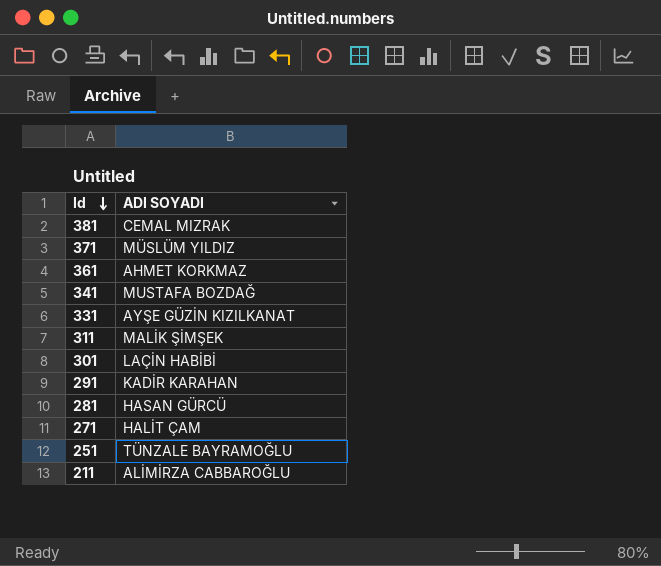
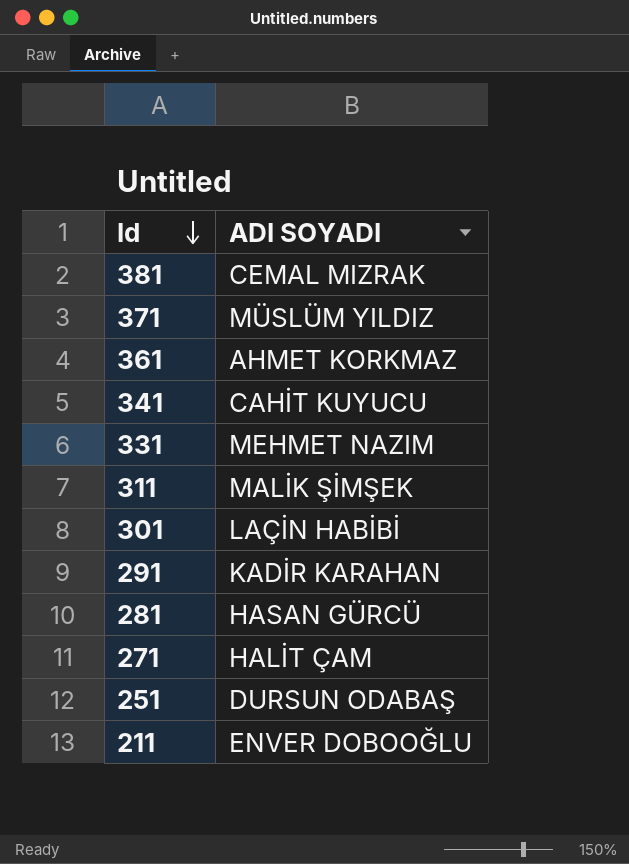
341 | ADI SOYADI: MUSTAFA BOZDAĞ -> CAHİT KUYUCU
331 | ADI SOYADI: AYŞE GÜZİN KIZILKANAT -> MEHMET NAZIM
251 | ADI SOYADI: TÜNZALE BAYRAMOĞLU -> DURSUN ODABAŞ
211 | ADI SOYADI: ALİMİRZA CABBAROĞLU -> ENVER DOBOOĞLU

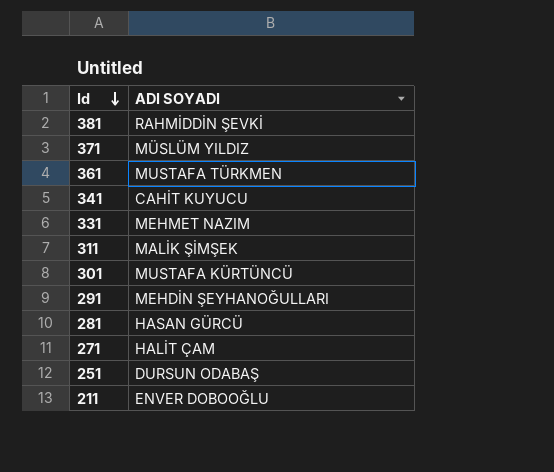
381 | ADI SOYADI: CEMAL MIZRAK -> RAHMİDDİN ŞEVKİ
361 | ADI SOYADI: AHMET KORKMAZ -> MUSTAFA TÜRKMEN
301 | ADI SOYADI: LAÇİN HABİBİ -> MUSTAFA KÜRTÜNCÜ
291 | ADI SOYADI: KADİR KARAHAN -> MEHDİN ŞEYHANOĞULLARI

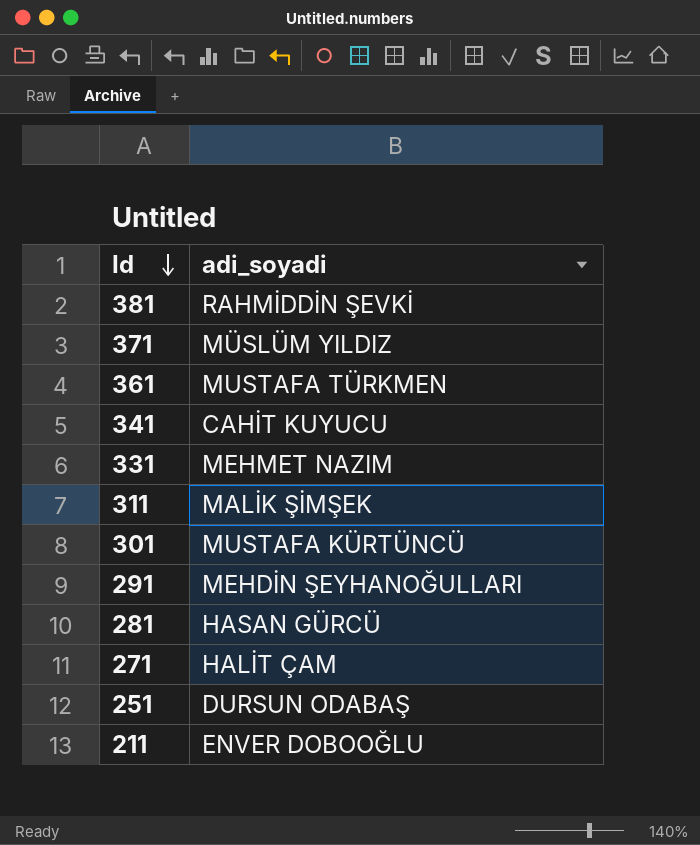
column name: ADI SOYADI -> adi_soyadi

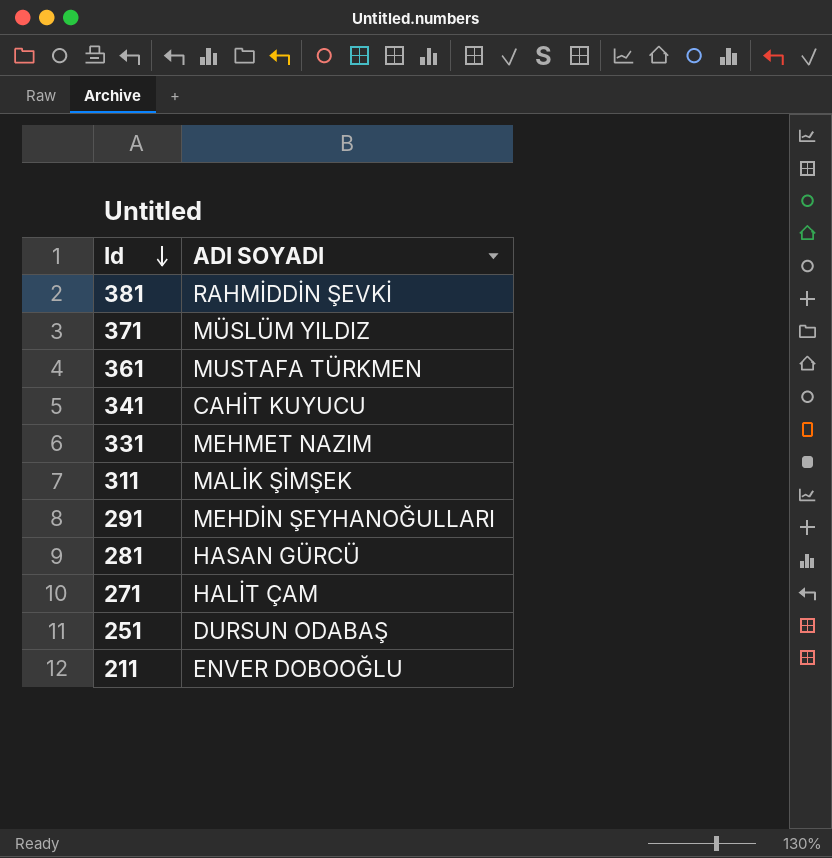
column name: adi_soyadi -> ADI SOYADI
row 301: MUSTAFA KÜRTÜNCÜ -> none

